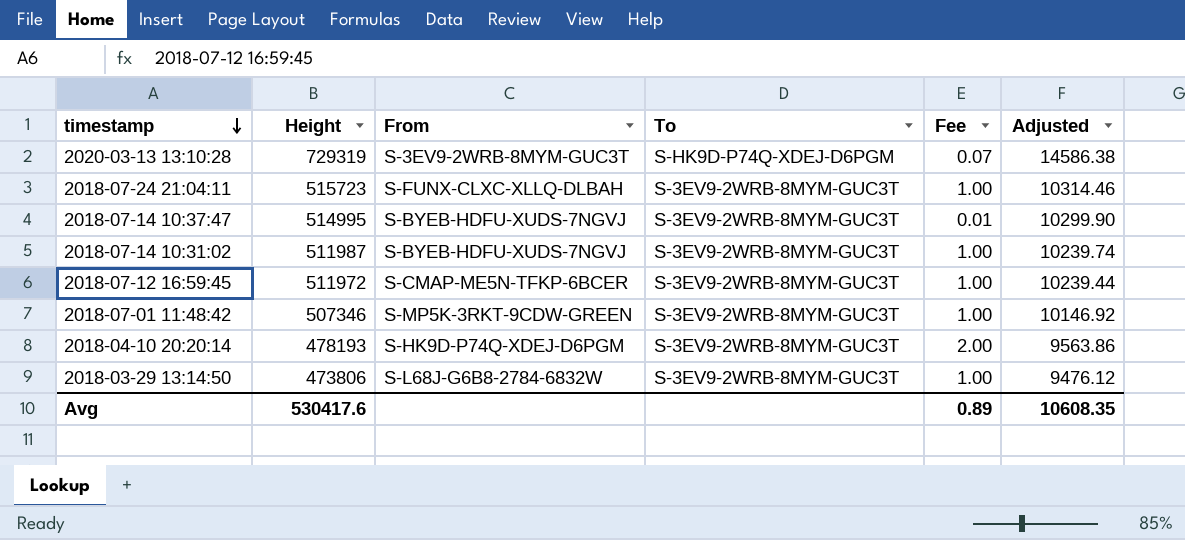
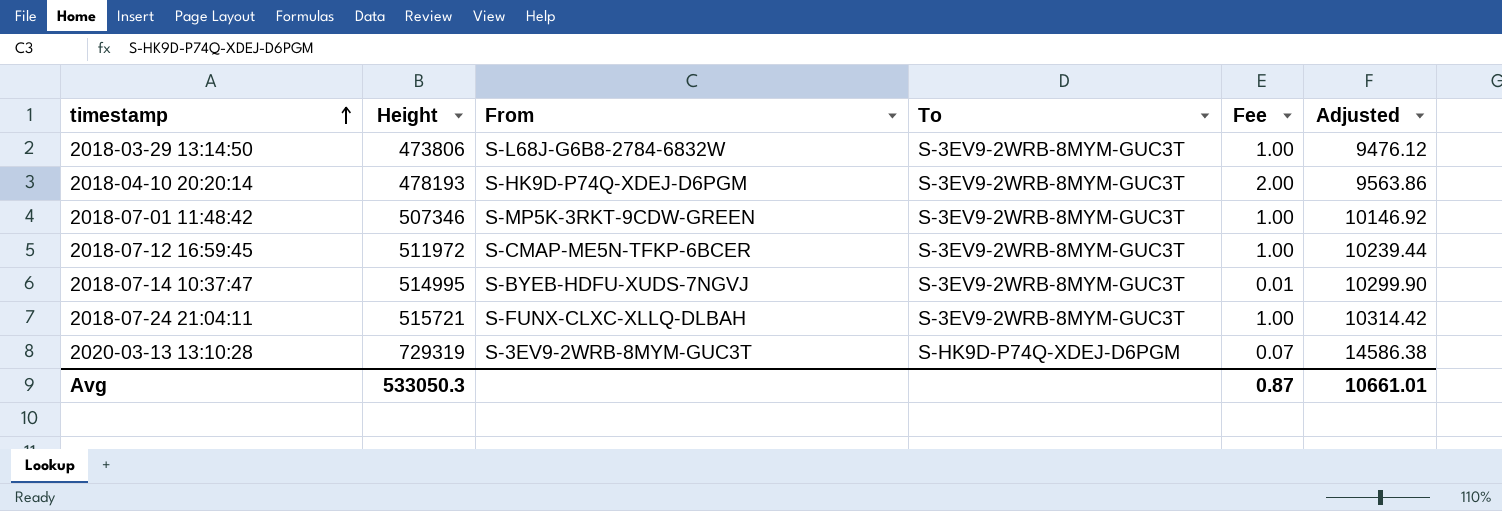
row order: timestamp descending -> timestamp ascending
row 2018-07-14 10:31:02: 511987 | S-BYEB-HDFU-XUDS-7NGVJ | S-3EV9-2WRB-8MYM-GUC3T | 1.00 | 10239.74 -> none
2018-07-24 21:04:11 | Height: 515723 -> 515721
2018-07-24 21:04:11 | Adjusted: 10314.46 -> 10314.42
Avg | Height: 530417.6 -> 533050.3
Avg | Fee: 0.89 -> 0.87
Avg | Adjusted: 10608.35 -> 10661.01

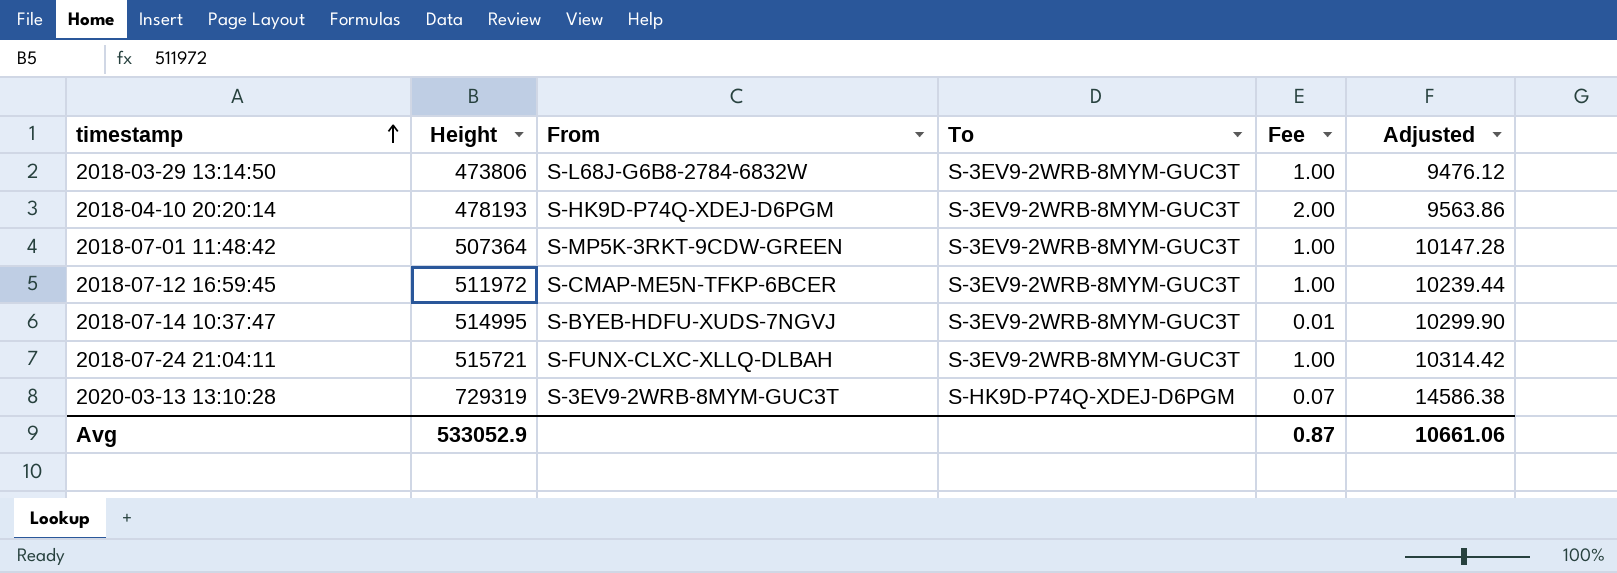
2018-07-01 11:48:42 | Height: 507346 -> 507364
2018-07-01 11:48:42 | Adjusted: 10146.92 -> 10147.28
Avg | Height: 533050.3 -> 533052.9
Avg | Adjusted: 10661.01 -> 10661.06

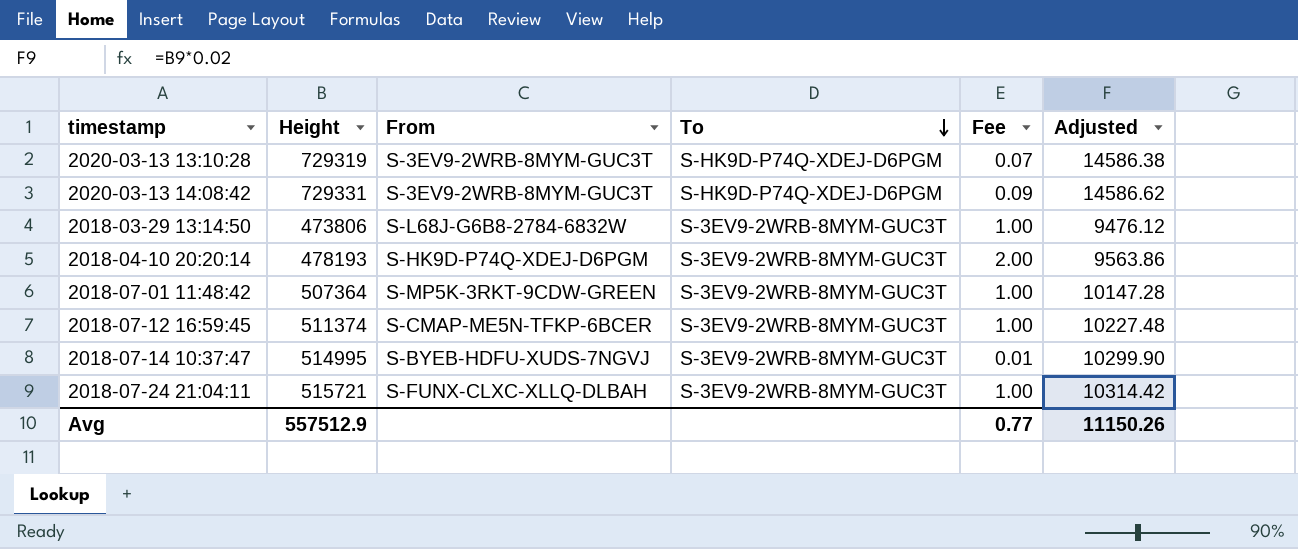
row order: timestamp ascending -> To descending
row 2020-03-13 14:08:42: none -> 729331 | S-3EV9-2WRB-8MYM-GUC3T | S-HK9D-P74Q-XDEJ-D6PGM | 0.09 | 14586.62
2018-07-12 16:59:45 | Height: 511972 -> 511374
2018-07-12 16:59:45 | Adjusted: 10239.44 -> 10227.48
Avg | Height: 533052.9 -> 557512.9
Avg | Fee: 0.87 -> 0.77
Avg | Adjusted: 10661.06 -> 11150.26

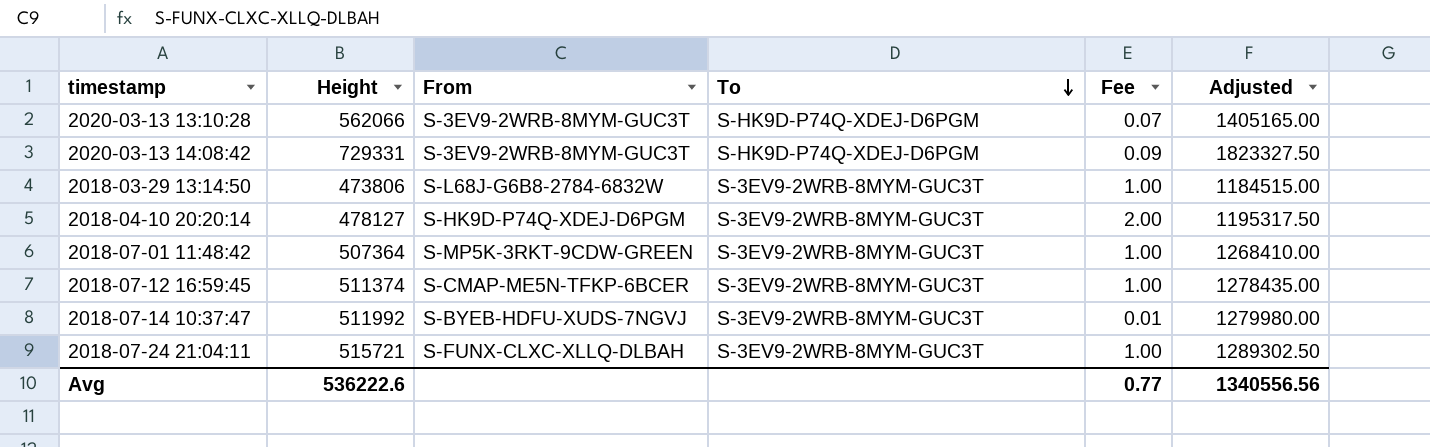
column Adjusted | formula: [Height] * 0.02 -> [Height] * 2.5
2020-03-13 13:10:28 | Height: 729319 -> 562066
2018-04-10 20:20:14 | Height: 478193 -> 478127
2018-07-14 10:37:47 | Height: 514995 -> 511992
Avg | Height: 557512.9 -> 536222.6
Avg | Adjusted: 11150.26 -> 1340556.56

